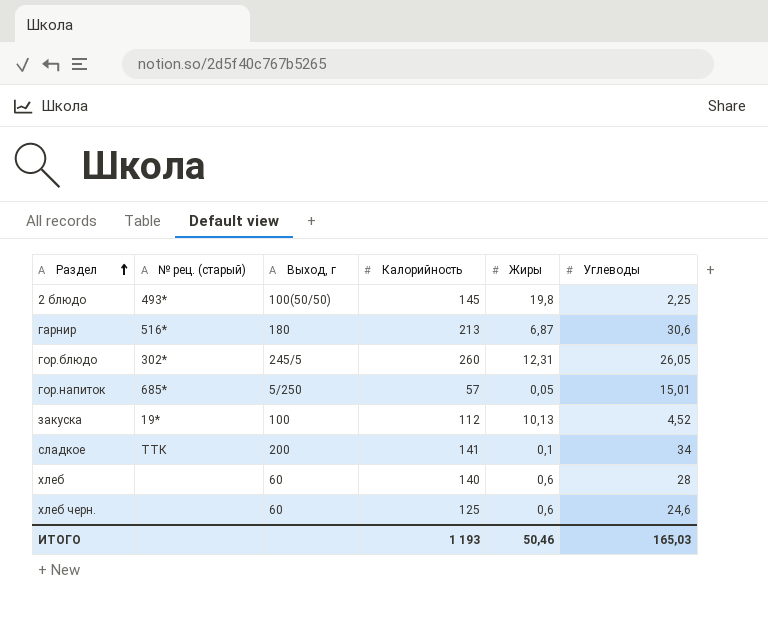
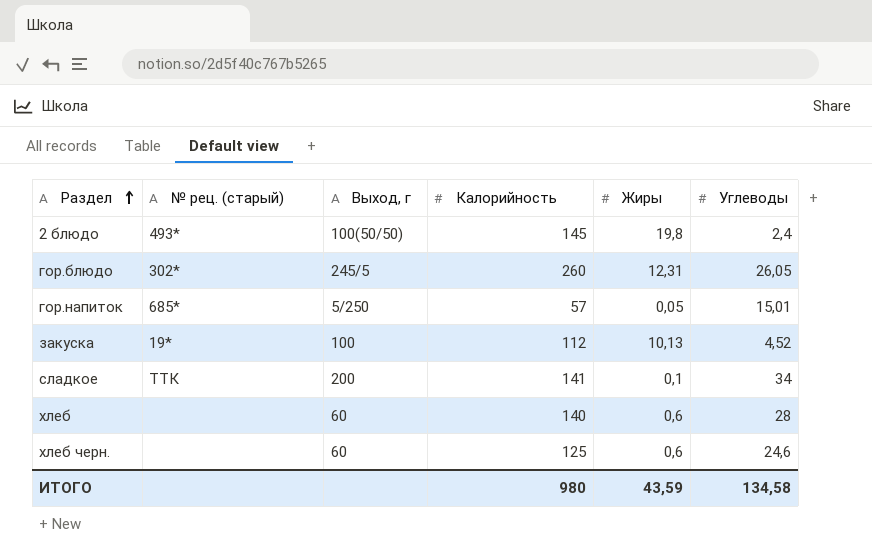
row гарнир: 516* | 180 | 213 | 6,87 | 30,6 -> none
2 блюдо | Углеводы: 2,25 -> 2,4
ИТОГО | Калорийность: 1 193 -> 980
ИТОГО | Жиры: 50,46 -> 43,59
ИТОГО | Углеводы: 165,03 -> 134,58

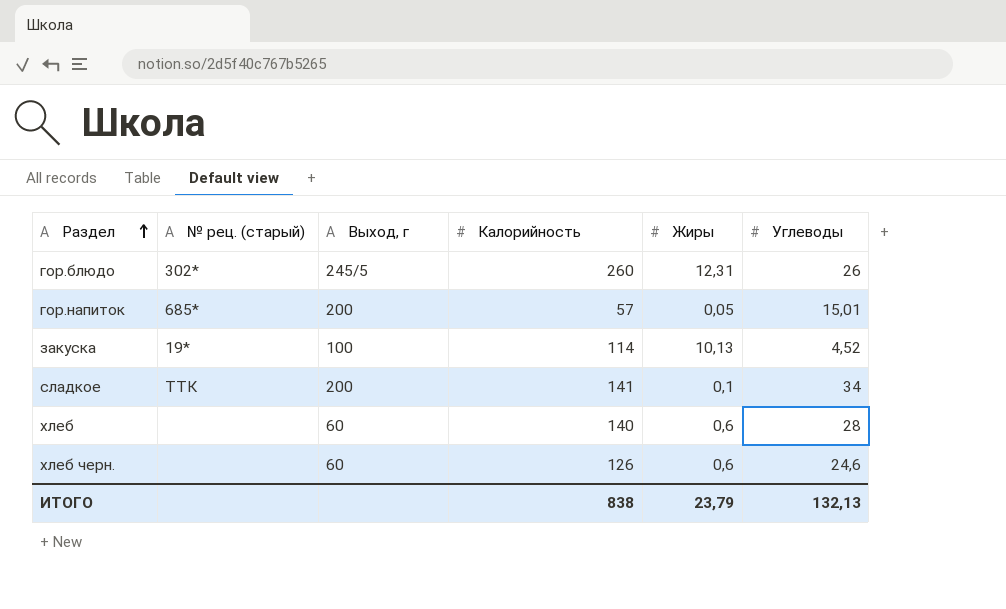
row 2 блюдо: 493* | 100(50/50) | 145 | 19,8 | 2,4 -> none
гор.блюдо | Углеводы: 26,05 -> 26
гор.напиток | Выход, г: 5/250 -> 200
закуска | Калорийность: 112 -> 114
хлеб черн. | Калорийность: 125 -> 126
ИТОГО | Калорийность: 980 -> 838
ИТОГО | Жиры: 43,59 -> 23,79
ИТОГО | Углеводы: 134,58 -> 132,13

